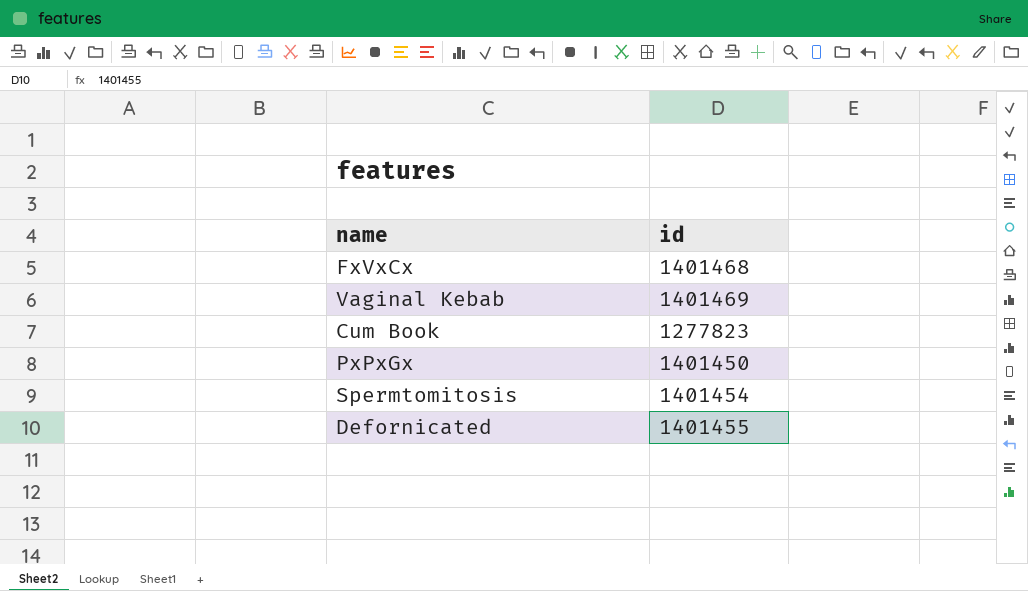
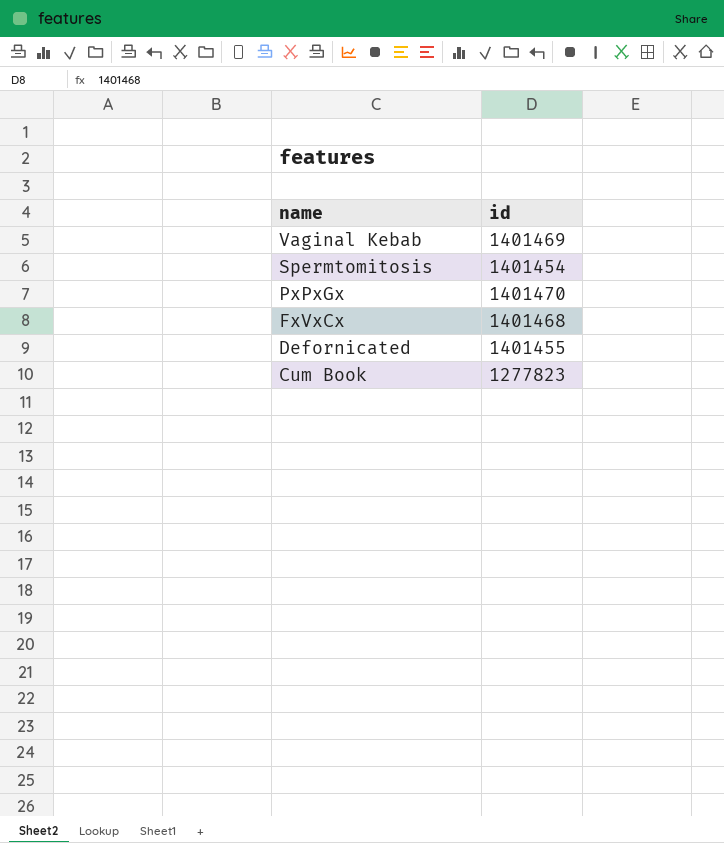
row order: none -> name descending
PxPxGx | id: 1401450 -> 1401470

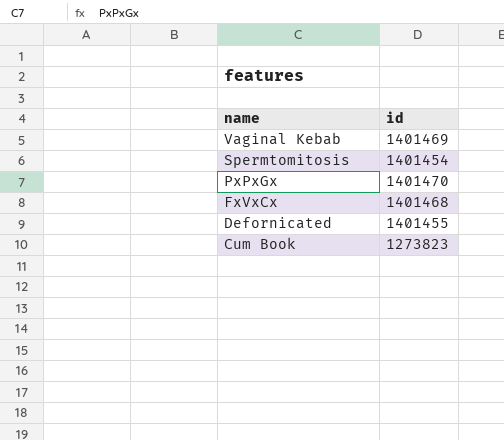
Cum Book | id: 1277823 -> 1273823

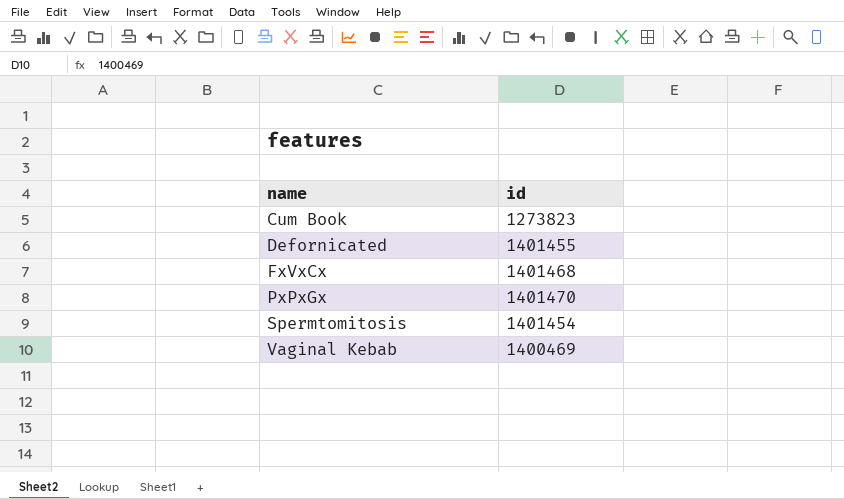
row order: name descending -> name ascending
Vaginal Kebab | id: 1401469 -> 1400469

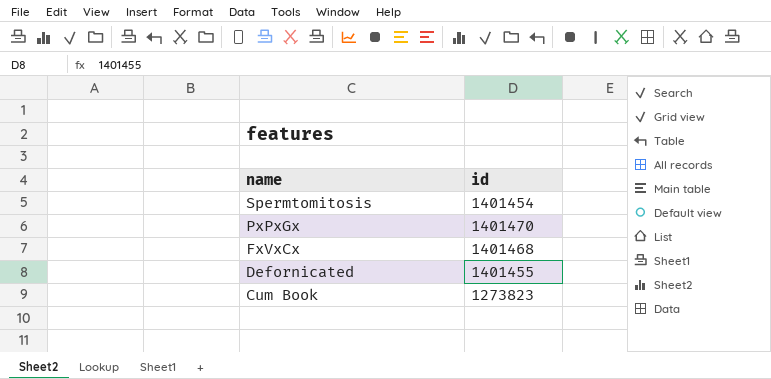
row order: name ascending -> name descending
row Vaginal Kebab: 1400469 -> none

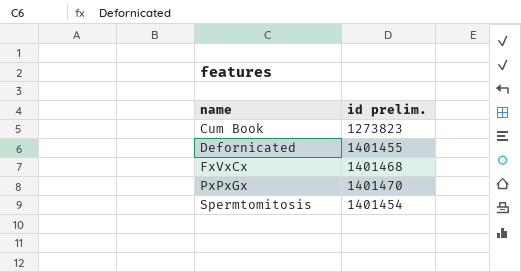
row order: name descending -> name ascending
column name: id -> id prelim.

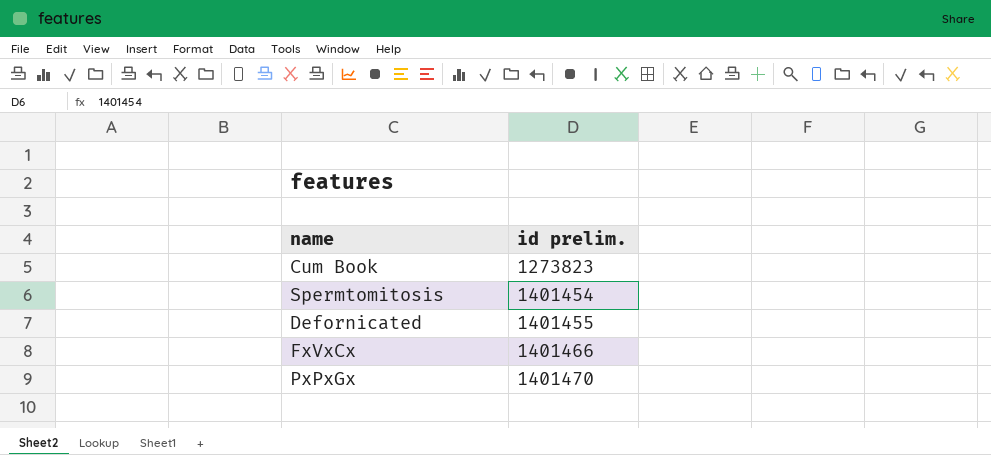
row order: name ascending -> id prelim. ascending
FxVxCx | id prelim.: 1401468 -> 1401466

